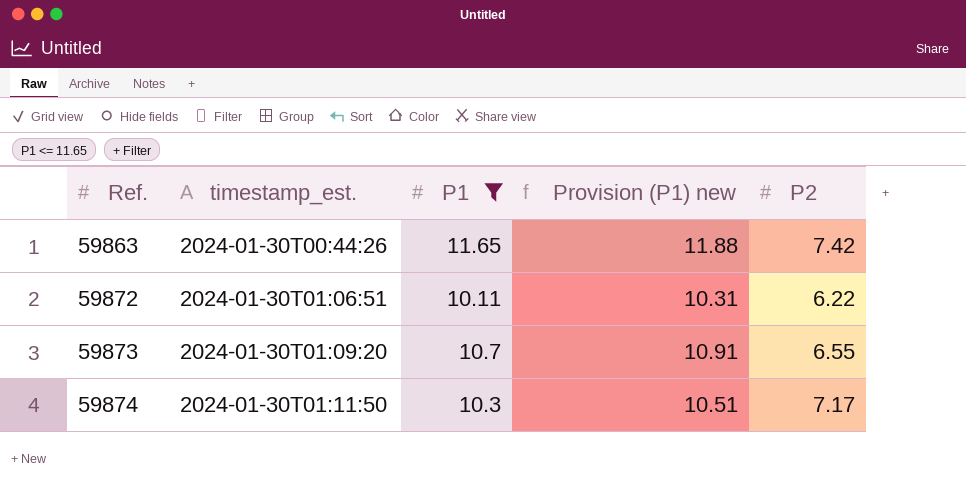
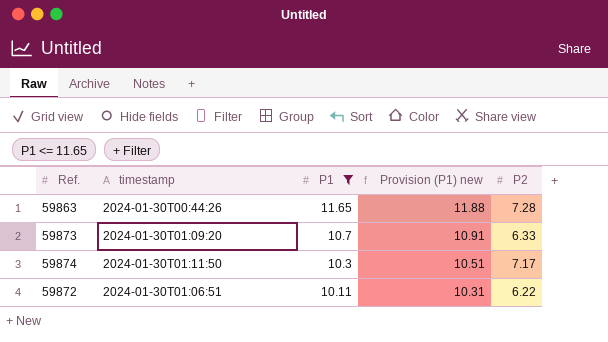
row order: Ref. ascending -> P1 descending
column name: timestamp_est. -> timestamp
59863 | P2: 7.42 -> 7.28
59873 | P2: 6.55 -> 6.33

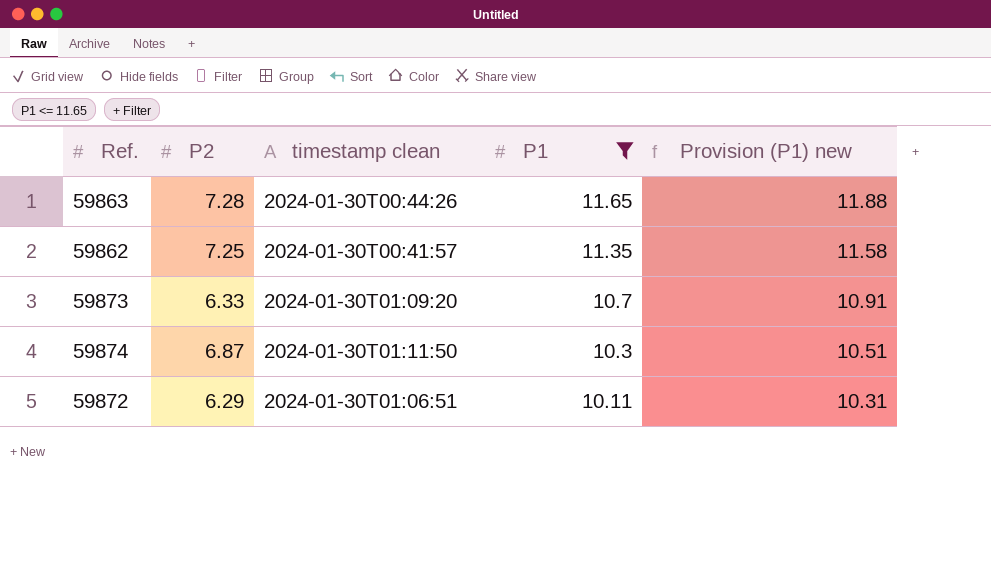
column P2 | position: 5 -> 2
column name: timestamp -> timestamp clean
row 59862: none -> 7.25 | 2024-01-30T00:41:57 | 11.35 | 11.58
59874 | P2: 7.17 -> 6.87
59872 | P2: 6.22 -> 6.29

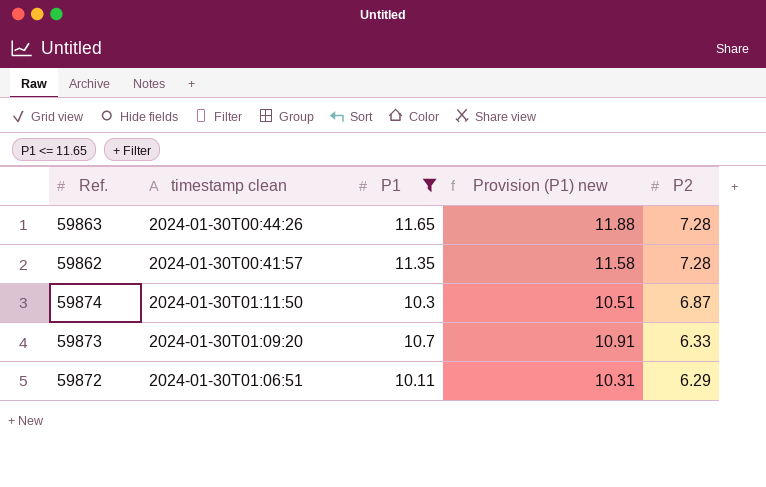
row order: P1 descending -> P2 descending
column P2 | position: 2 -> 5
59862 | P2: 7.25 -> 7.28

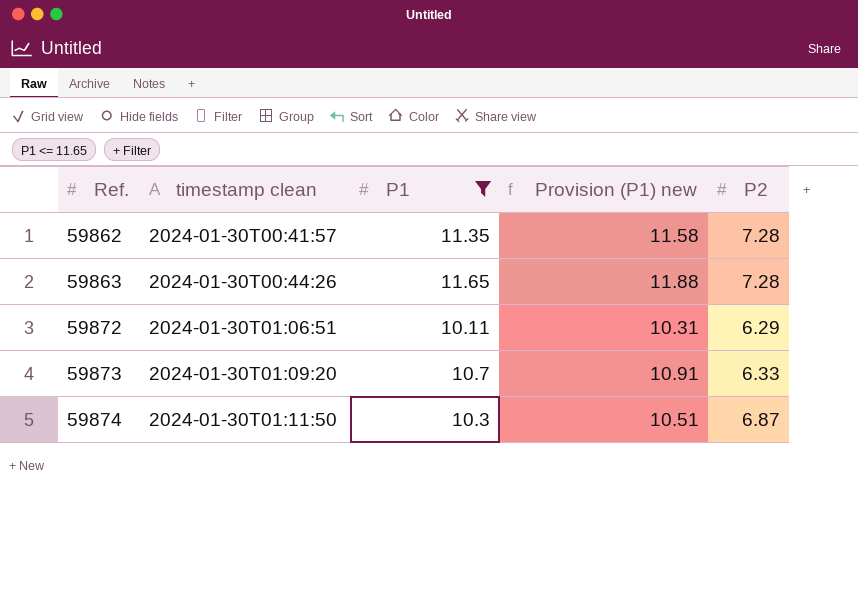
row order: P2 descending -> Ref. ascending

